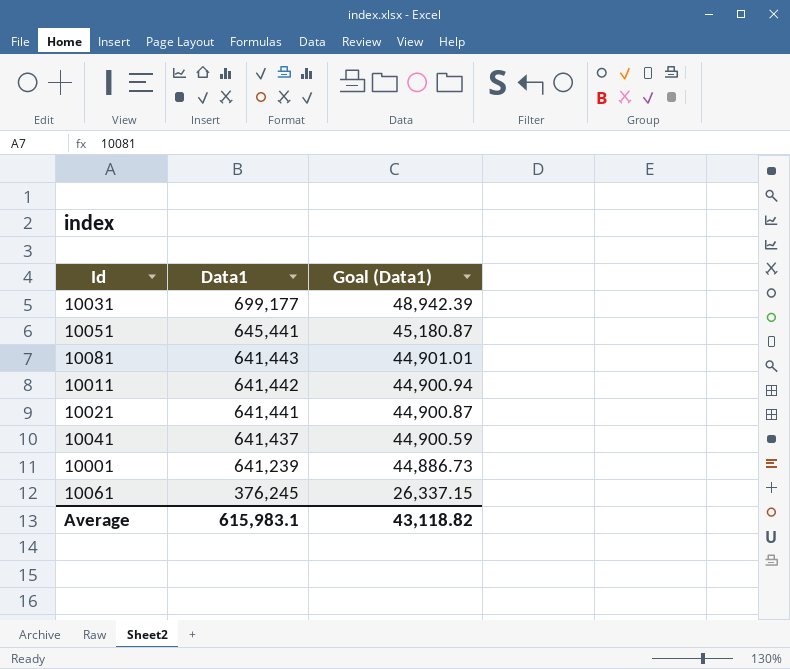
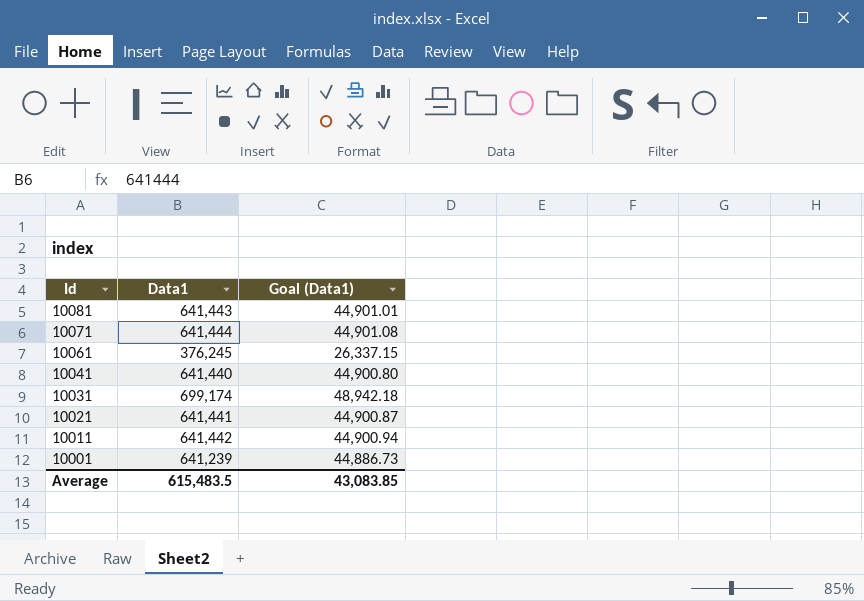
row order: Data1 descending -> Id descending
row 10051: 645,441 | 45,180.87 -> none
row 10071: none -> 641,444 | 44,901.08
10041 | Data1: 641,437 -> 641,440
10041 | Goal (Data1): 44,900.59 -> 44,900.80
10031 | Data1: 699,177 -> 699,174
10031 | Goal (Data1): 48,942.39 -> 48,942.18
Average | Data1: 615,983.1 -> 615,483.5
Average | Goal (Data1): 43,118.82 -> 43,083.85

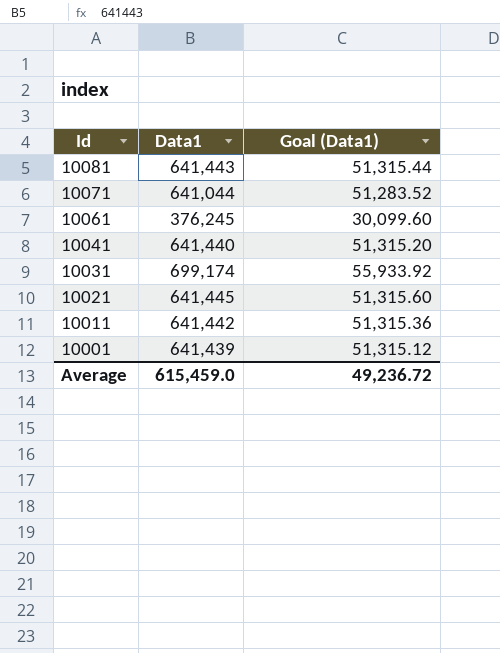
column Goal (Data1) | formula: [Data1] * 0.07 -> [Data1] * 0.08
10071 | Data1: 641,444 -> 641,044
10021 | Data1: 641,441 -> 641,445
10001 | Data1: 641,239 -> 641,439
Average | Data1: 615,483.5 -> 615,459.0
Average | Goal (Data1): 43,083.85 -> 49,236.72

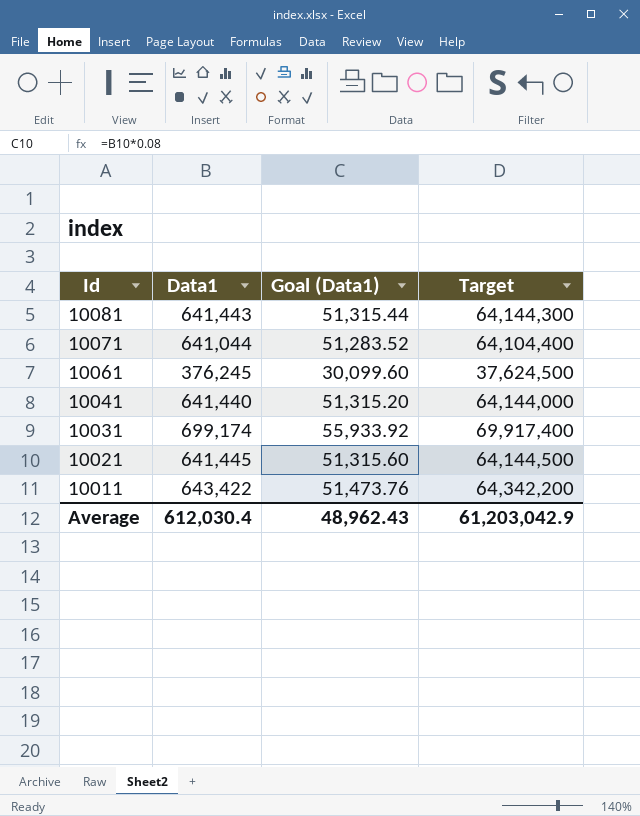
column Target | formula: none -> [Data1] * 100
row 10001: 641,439 | 51,315.12 -> none
10011 | Data1: 641,442 -> 643,422
10011 | Goal (Data1): 51,315.36 -> 51,473.76
Average | Data1: 615,459.0 -> 612,030.4
Average | Goal (Data1): 49,236.72 -> 48,962.43

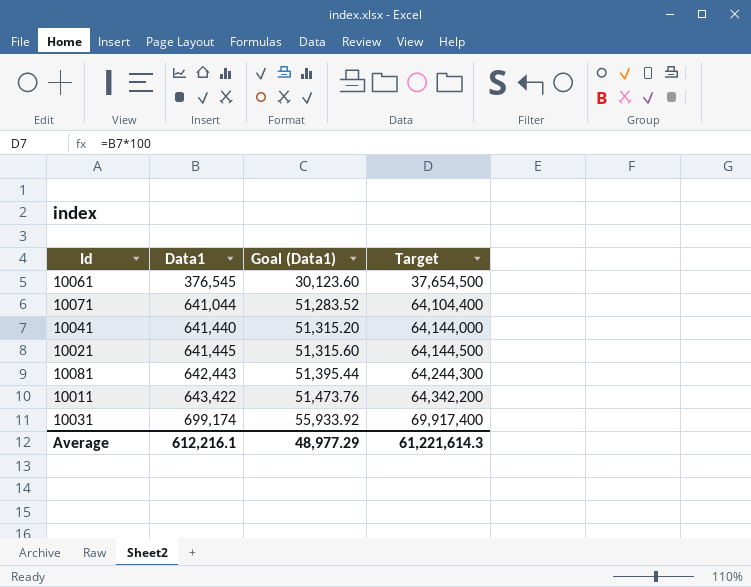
row order: Id descending -> Data1 ascending
10061 | Data1: 376,245 -> 376,545
10061 | Goal (Data1): 30,099.60 -> 30,123.60
10061 | Target: 37,624,500 -> 37,654,500
10081 | Data1: 641,443 -> 642,443
10081 | Goal (Data1): 51,315.44 -> 51,395.44
10081 | Target: 64,144,300 -> 64,244,300
Average | Data1: 612,030.4 -> 612,216.1
Average | Goal (Data1): 48,962.43 -> 48,977.29
Average | Target: 61,203,042.9 -> 61,221,614.3

